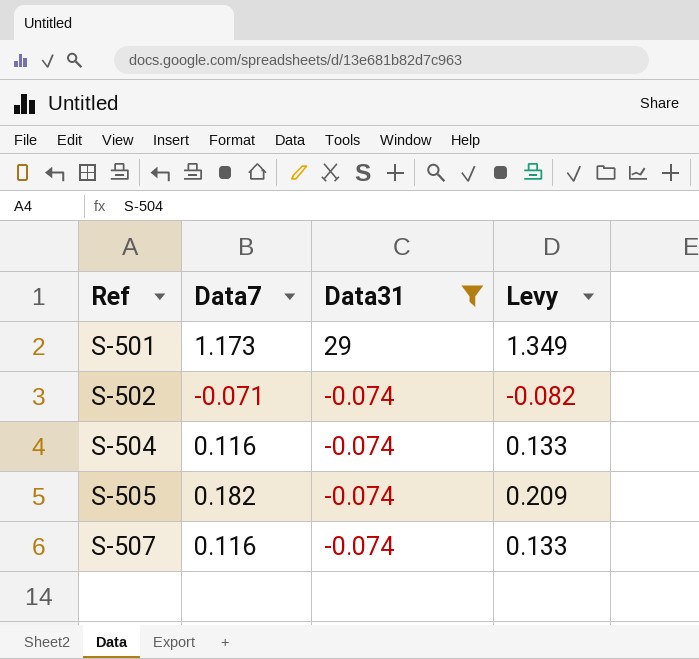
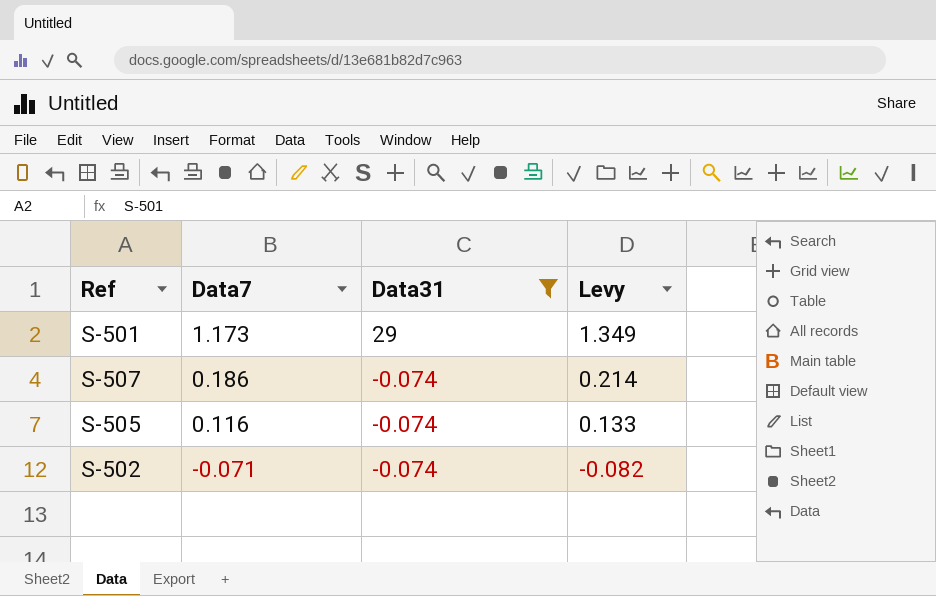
row order: Ref ascending -> Data7 descending
row S-504: 0.116 | -0.074 | 0.133 -> none
S-507 | Data7: 0.116 -> 0.186
S-507 | Levy: 0.133 -> 0.214
S-505 | Data7: 0.182 -> 0.116
S-505 | Levy: 0.209 -> 0.133

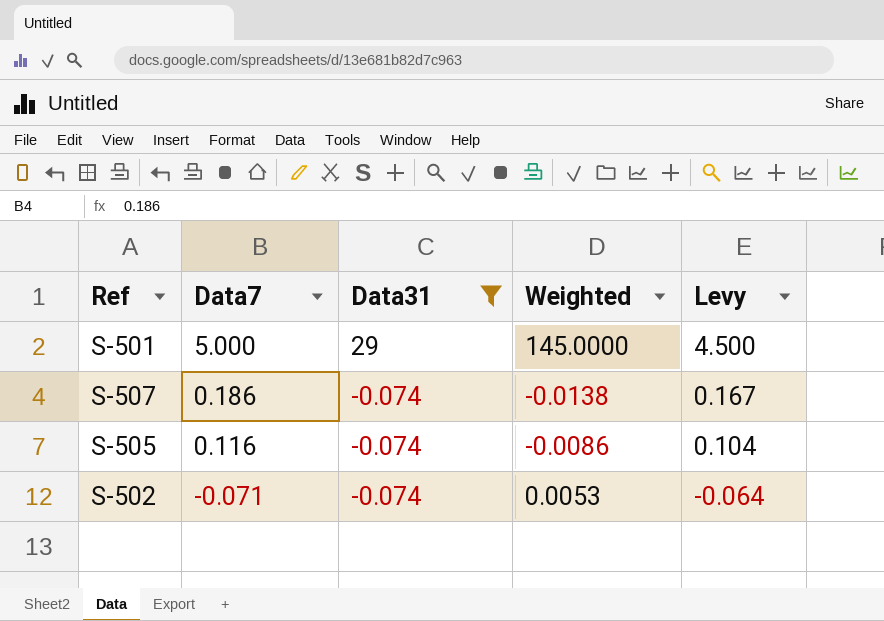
column Weighted | formula: none -> [Data7] * [Data31]
column Levy | formula: [Data7] * 1.15 -> [Data7] * 0.9
S-501 | Data7: 1.173 -> 5.000

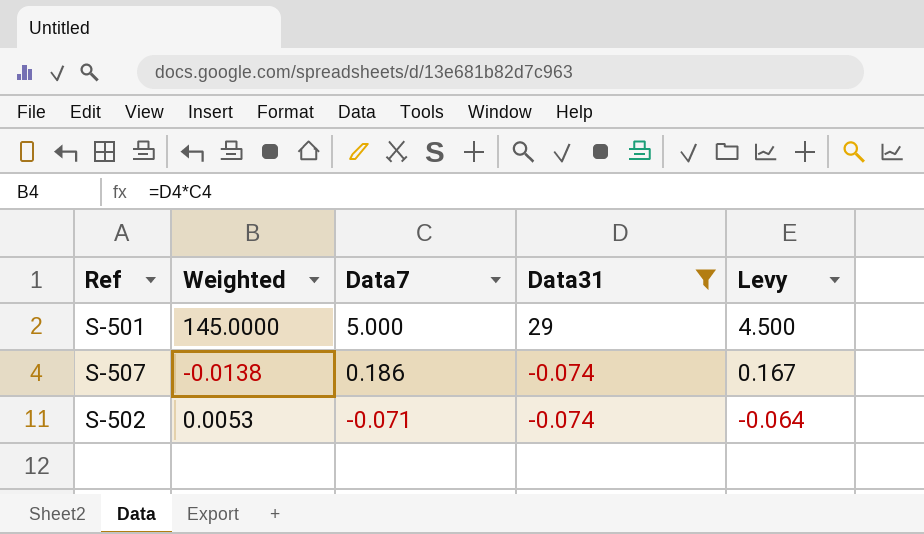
column Weighted | position: 4 -> 2
row S-505: 0.116 | -0.074 | -0.0086 | 0.104 -> none

